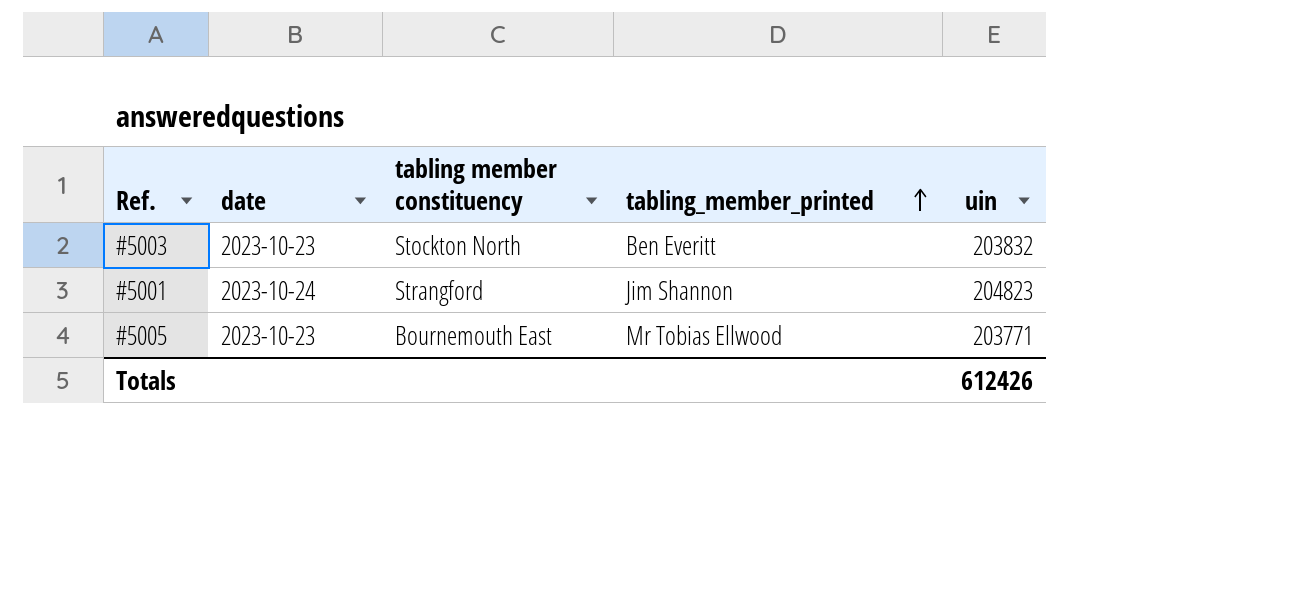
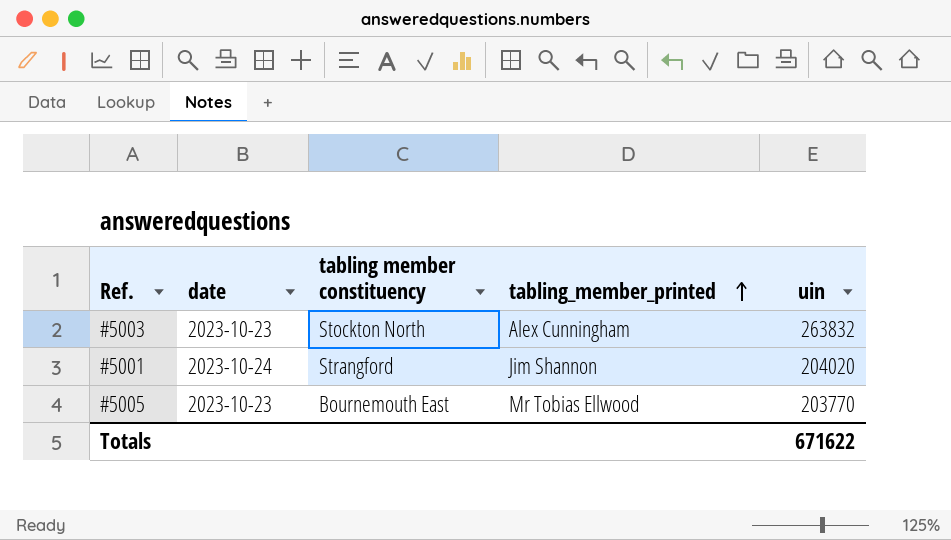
#5003 | tabling_member_printed: Ben Everitt -> Alex Cunningham
#5003 | uin: 203832 -> 263832
#5001 | uin: 204823 -> 204020
#5005 | uin: 203771 -> 203770
Totals | uin: 612426 -> 671622

